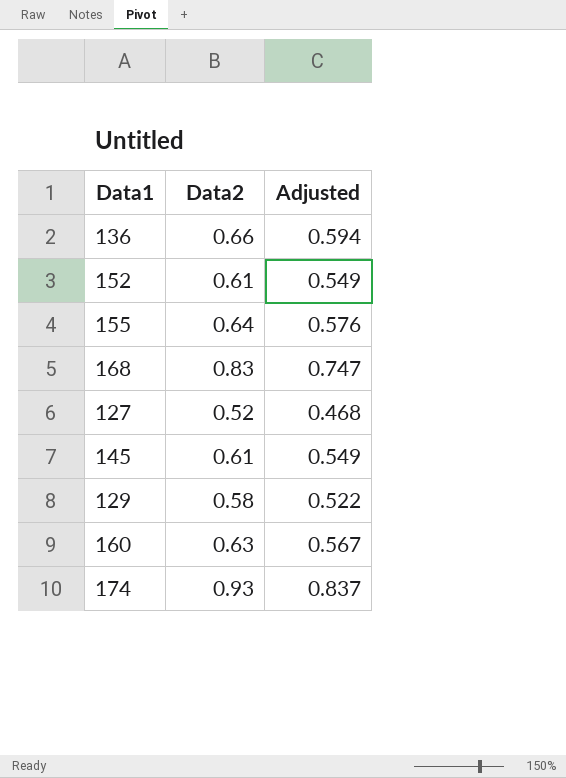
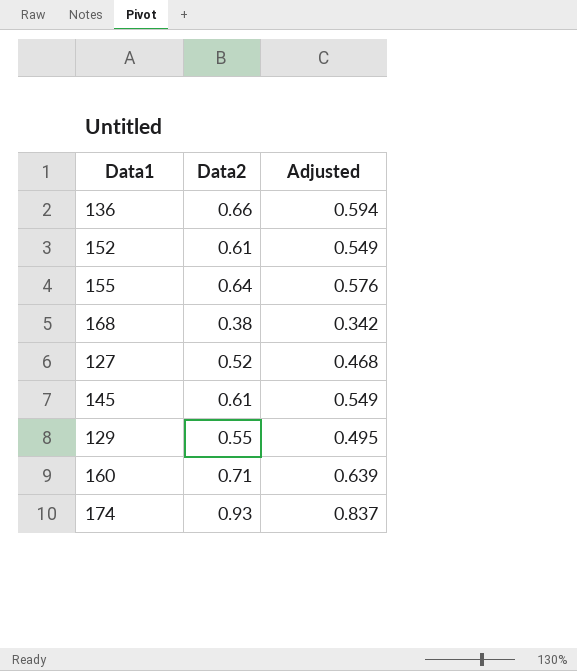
168 | Data2: 0.83 -> 0.38
168 | Adjusted: 0.747 -> 0.342
129 | Data2: 0.58 -> 0.55
129 | Adjusted: 0.522 -> 0.495
160 | Data2: 0.63 -> 0.71
160 | Adjusted: 0.567 -> 0.639

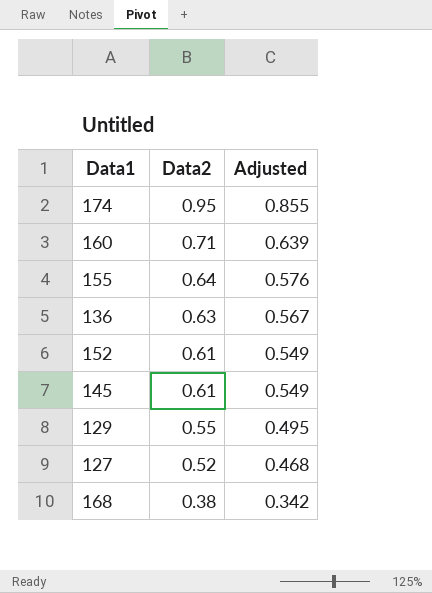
row order: none -> Data2 descending
174 | Data2: 0.93 -> 0.95
174 | Adjusted: 0.837 -> 0.855
136 | Data2: 0.66 -> 0.63
136 | Adjusted: 0.594 -> 0.567

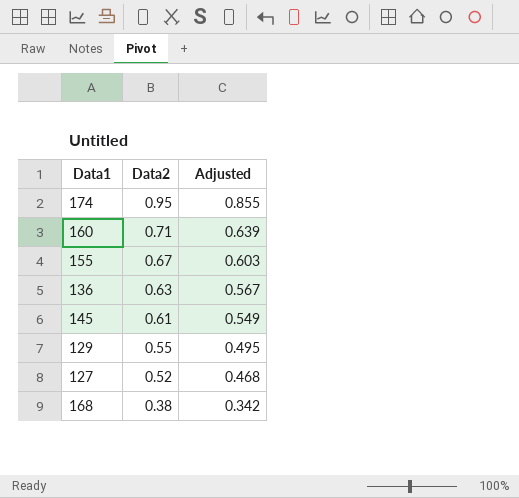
row 152: 0.61 | 0.549 -> none
155 | Data2: 0.64 -> 0.67
155 | Adjusted: 0.576 -> 0.603

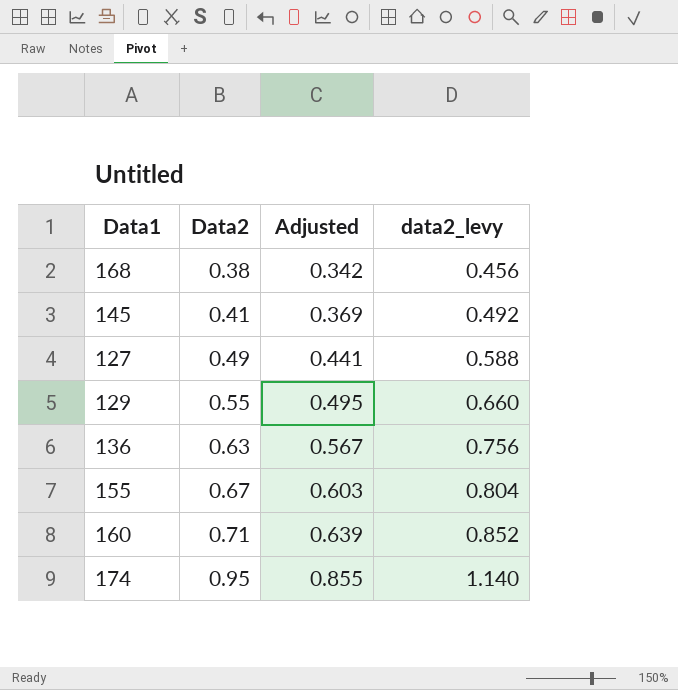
row order: Data2 descending -> Data2 ascending
column data2_levy | formula: none -> [Data2] * 1.2
145 | Data2: 0.61 -> 0.41
145 | Adjusted: 0.549 -> 0.369
127 | Data2: 0.52 -> 0.49
127 | Adjusted: 0.468 -> 0.441

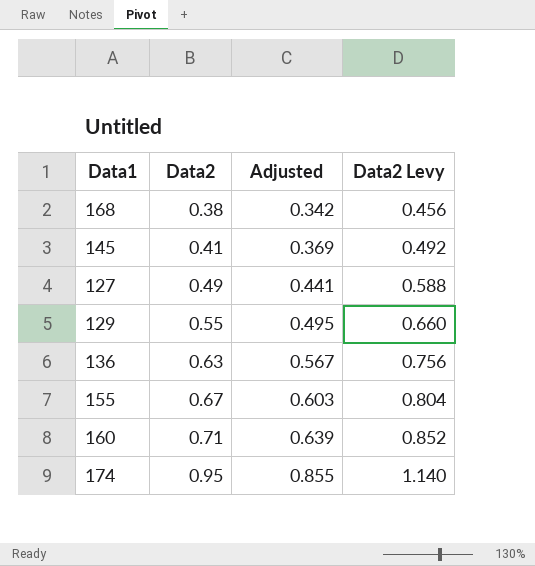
column name: data2_levy -> Data2 Levy

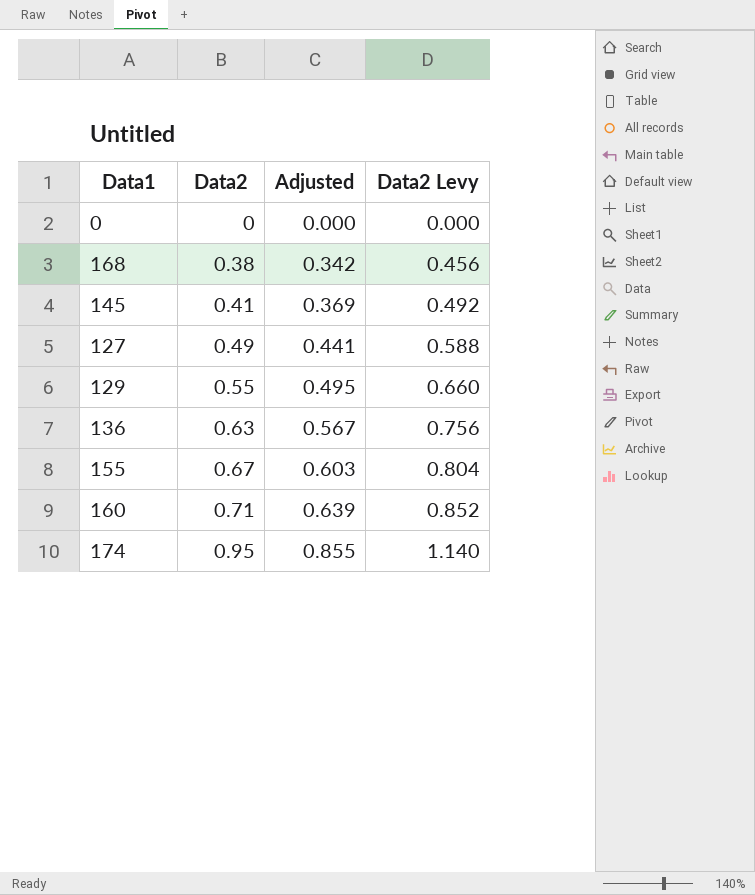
row 0: none -> 0 | 0.000 | 0.000

